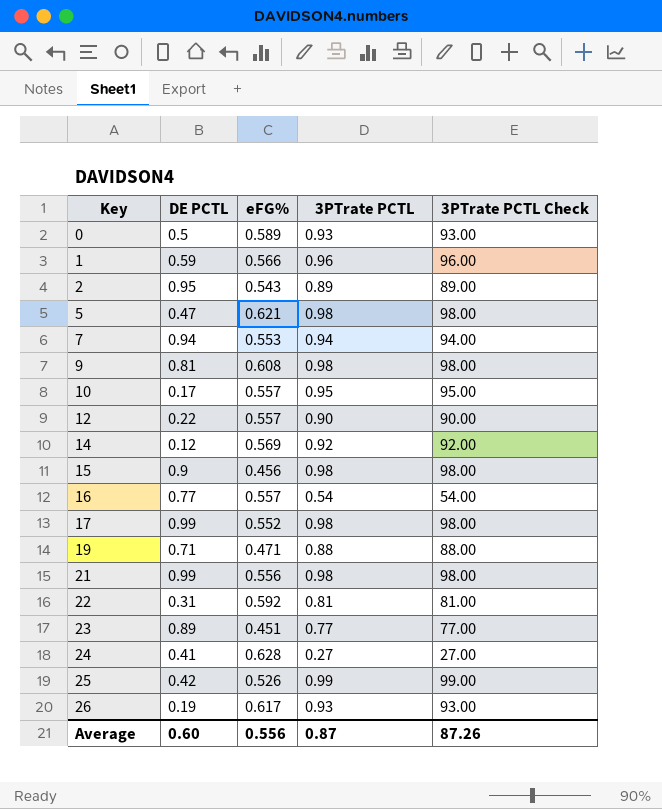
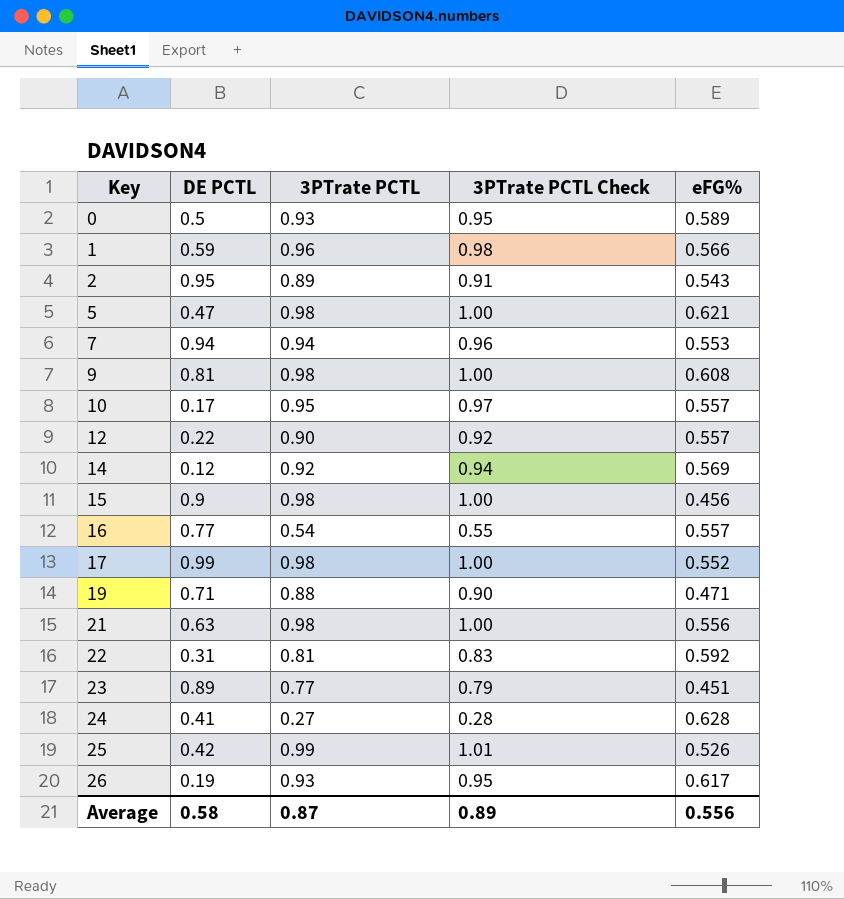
column 3PTrate PCTL Check | formula: [3PTrate PCTL] * 100 -> [3PTrate PCTL] * 1.02
column eFG% | position: 3 -> 5
21 | DE PCTL: 0.99 -> 0.63
Average | DE PCTL: 0.60 -> 0.58
Average | 3PTrate PCTL Check: 87.26 -> 0.89

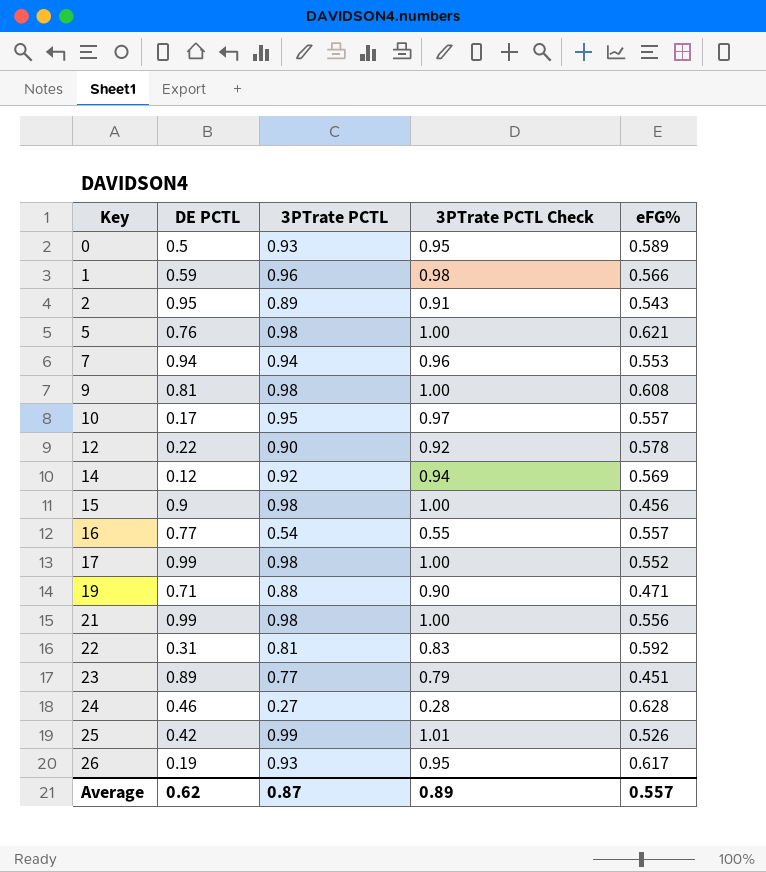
5 | DE PCTL: 0.47 -> 0.76
12 | eFG%: 0.557 -> 0.578
21 | DE PCTL: 0.63 -> 0.99
24 | DE PCTL: 0.41 -> 0.46
Average | DE PCTL: 0.58 -> 0.62
Average | eFG%: 0.556 -> 0.557

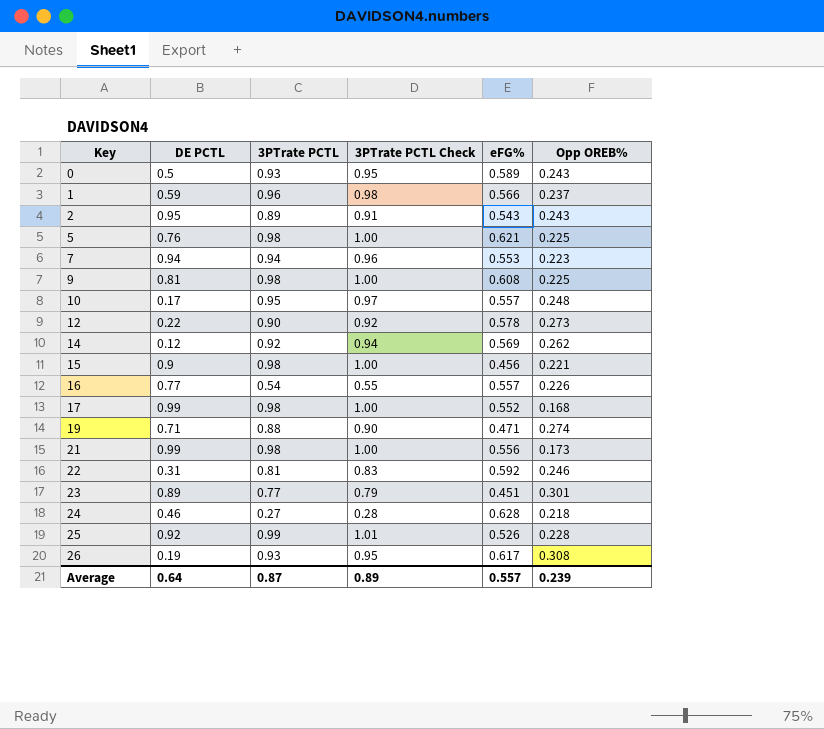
column Opp OREB% | position: none -> 6
25 | DE PCTL: 0.42 -> 0.92
Average | DE PCTL: 0.62 -> 0.64

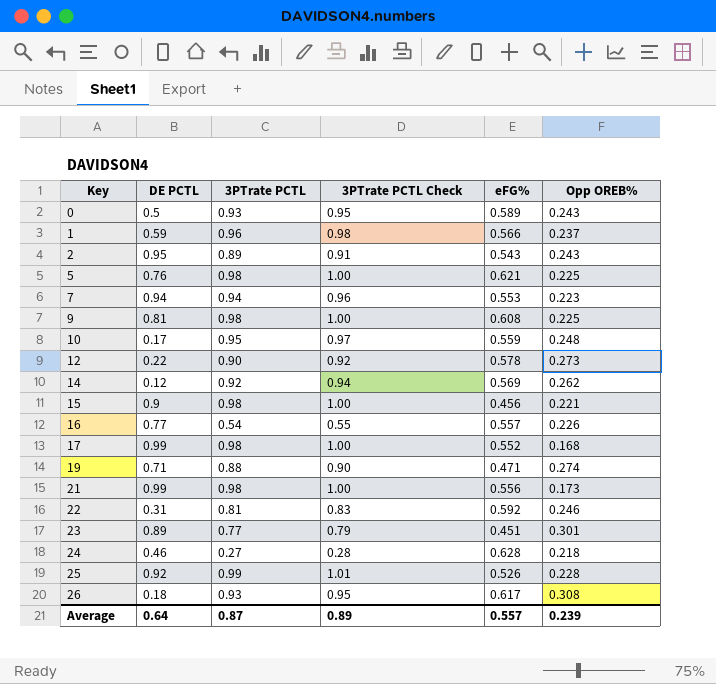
10 | eFG%: 0.557 -> 0.559
26 | DE PCTL: 0.19 -> 0.18

